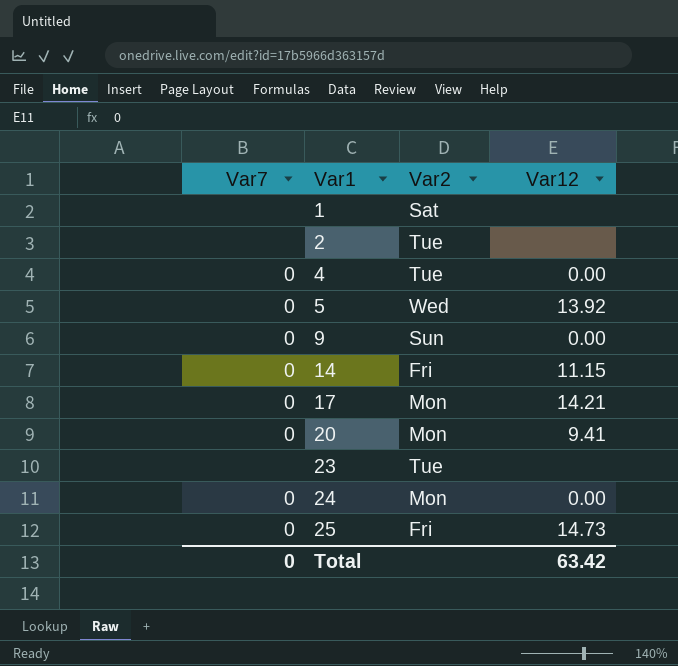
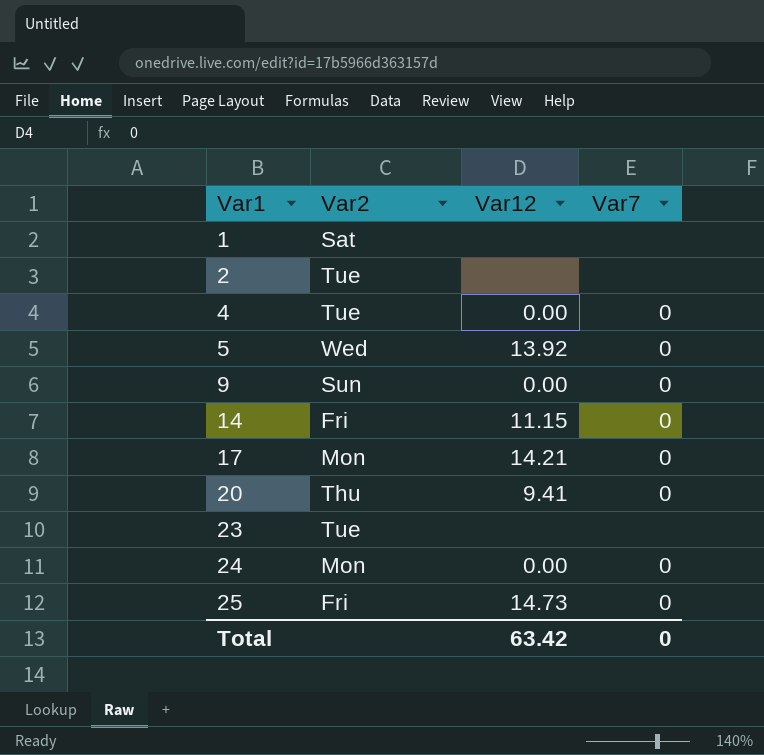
column Var7 | position: 1 -> 4
20 | Var2: Mon -> Thu

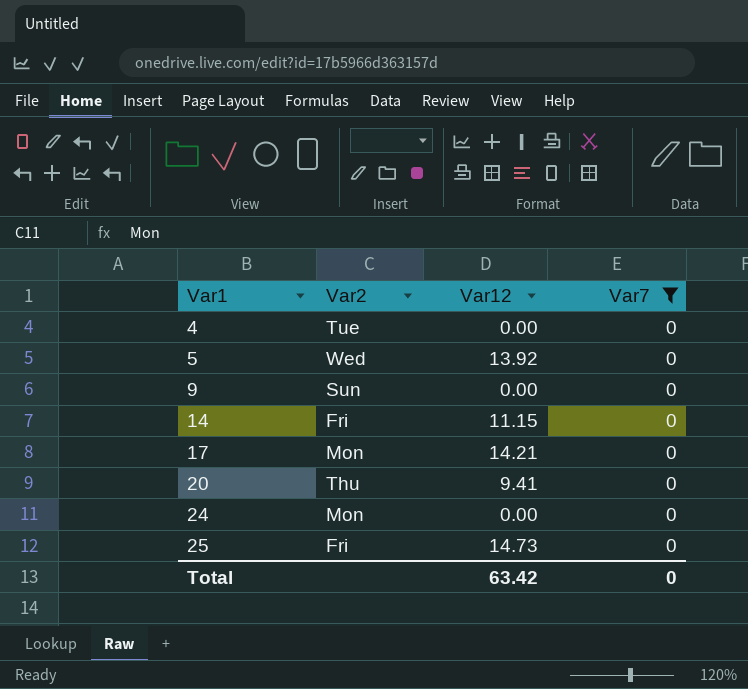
filter: none -> Var7 = 0

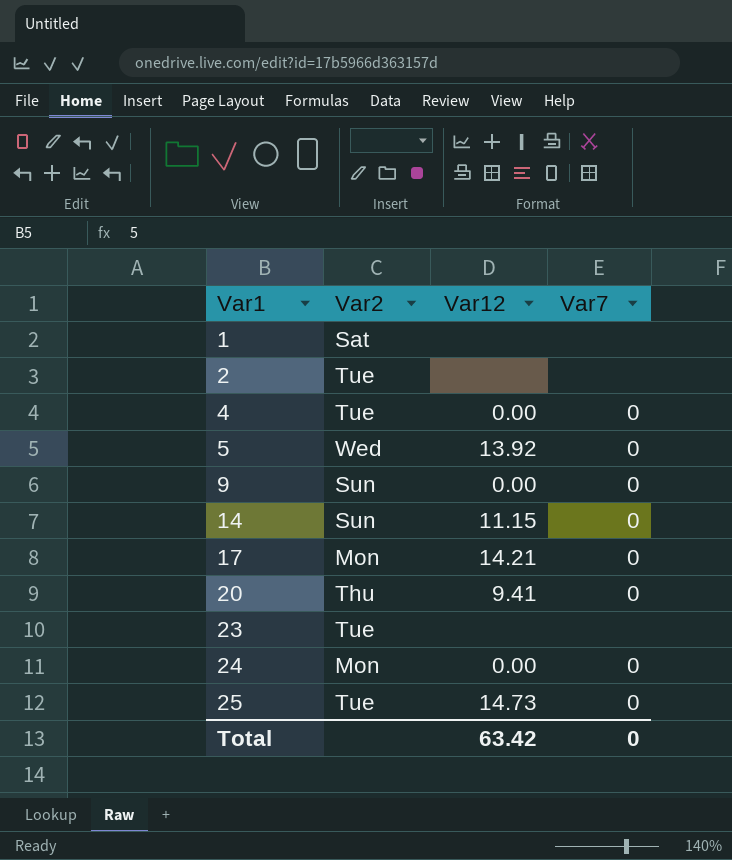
filter: Var7 = 0 -> none
14 | Var2: Fri -> Sun
25 | Var2: Fri -> Tue

